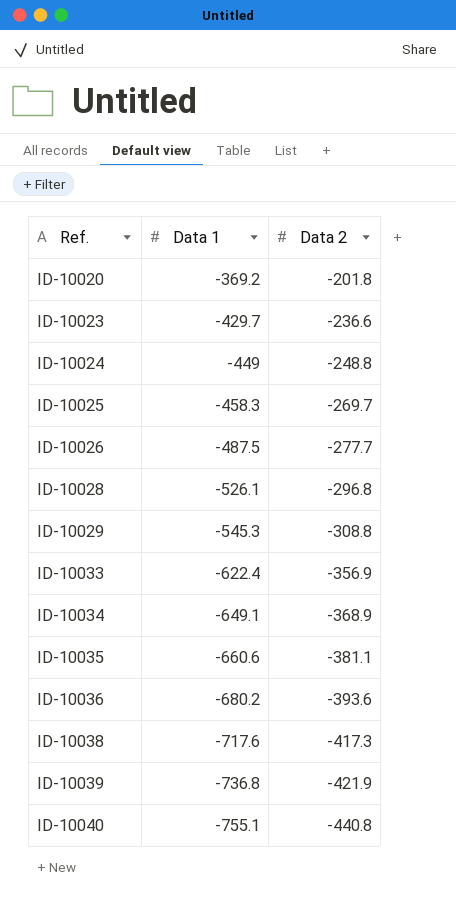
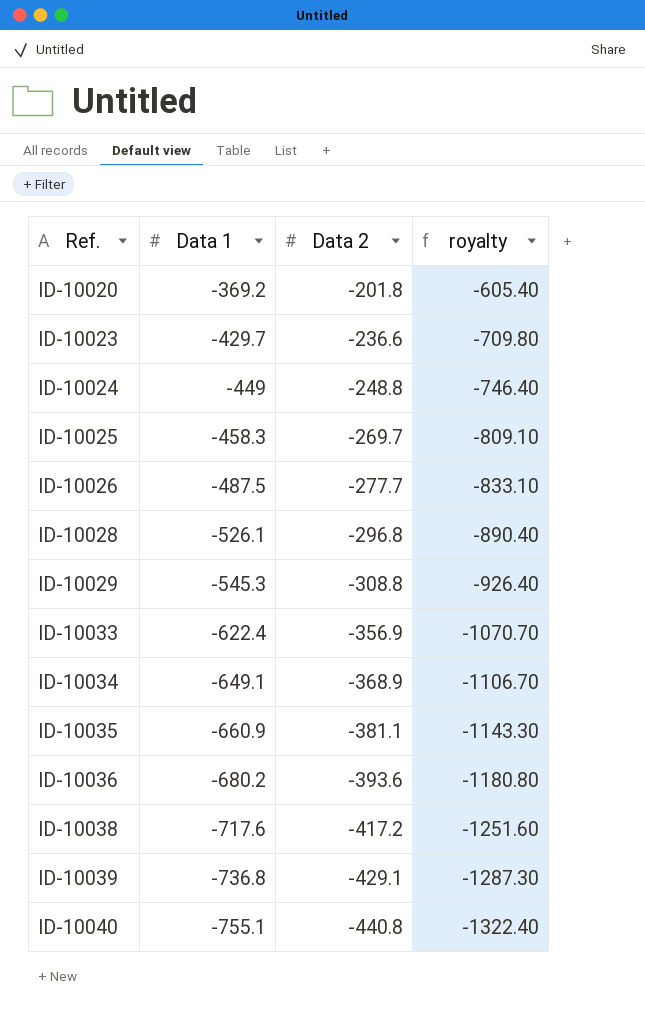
column royalty | formula: none -> [Data 2] * 3
ID-10035 | Data 1: -660.6 -> -660.9
ID-10038 | Data 2: -417.3 -> -417.2
ID-10039 | Data 2: -421.9 -> -429.1

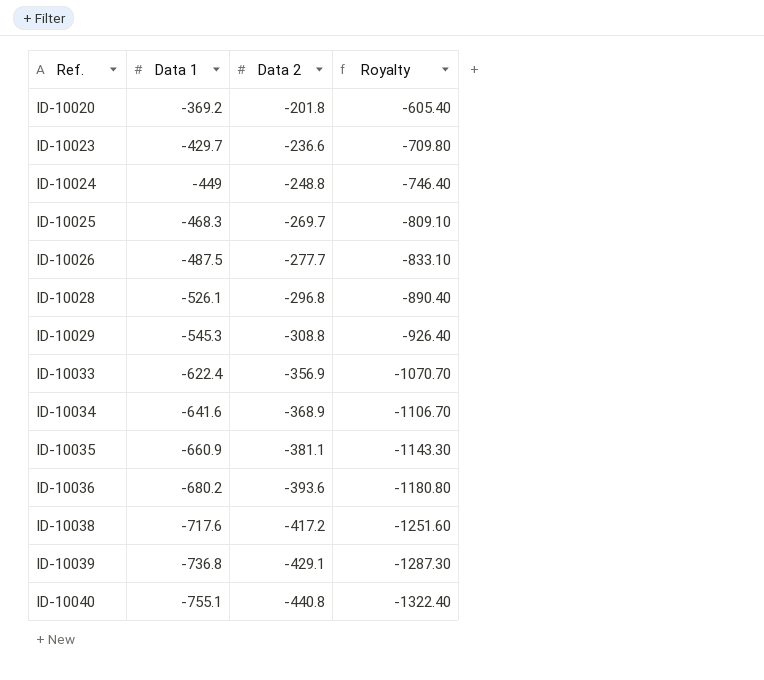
column name: royalty -> Royalty
ID-10025 | Data 1: -458.3 -> -468.3
ID-10034 | Data 1: -649.1 -> -641.6

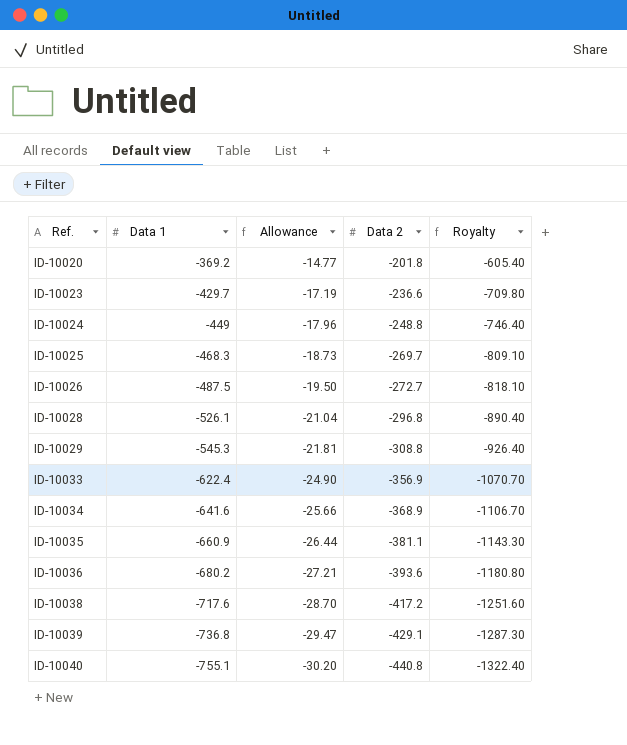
column Allowance | formula: none -> [Data 1] * 0.04
ID-10026 | Data 2: -277.7 -> -272.7
ID-10026 | Royalty: -833.10 -> -818.10

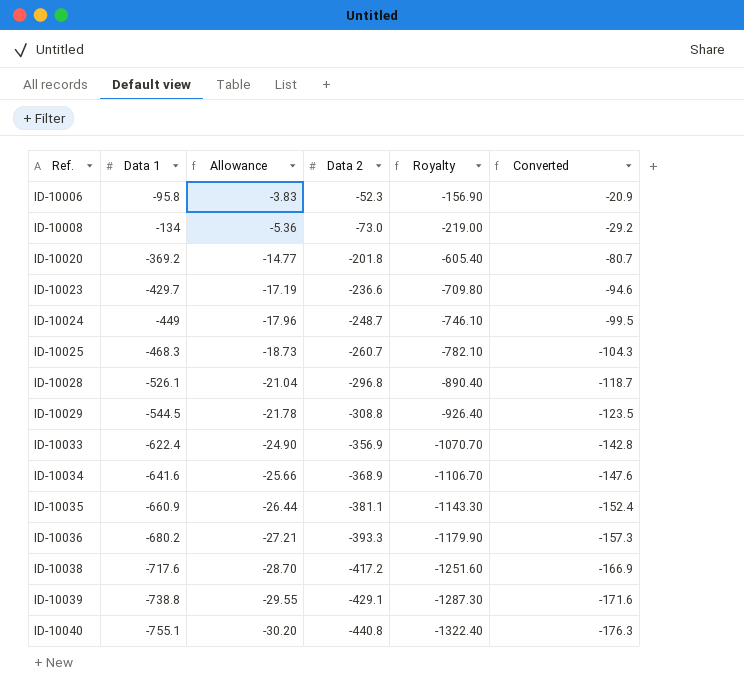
column Converted | formula: none -> [Data 2] * 0.4
row ID-10026: -487.5 | -19.50 | -272.7 | -818.10 -> none
row ID-10006: none -> -95.8 | -3.83 | -52.3 | -156.90 | -20.9
row ID-10008: none -> -134 | -5.36 | -73.0 | -219.00 | -29.2
ID-10024 | Data 2: -248.8 -> -248.7
ID-10024 | Royalty: -746.40 -> -746.10
ID-10025 | Data 2: -269.7 -> -260.7
ID-10025 | Royalty: -809.10 -> -782.10
ID-10029 | Data 1: -545.3 -> -544.5
ID-10029 | Allowance: -21.81 -> -21.78
ID-10036 | Data 2: -393.6 -> -393.3
ID-10036 | Royalty: -1180.80 -> -1179.90
ID-10039 | Data 1: -736.8 -> -738.8
ID-10039 | Allowance: -29.47 -> -29.55

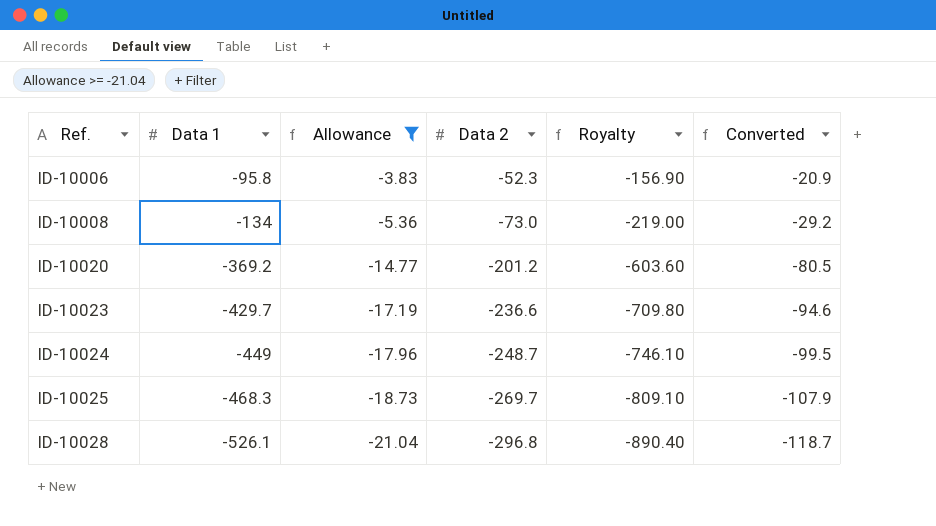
filter: none -> Allowance >= -21.04
ID-10020 | Data 2: -201.8 -> -201.2
ID-10020 | Royalty: -605.40 -> -603.60
ID-10020 | Converted: -80.7 -> -80.5
ID-10025 | Data 2: -260.7 -> -269.7
ID-10025 | Royalty: -782.10 -> -809.10
ID-10025 | Converted: -104.3 -> -107.9

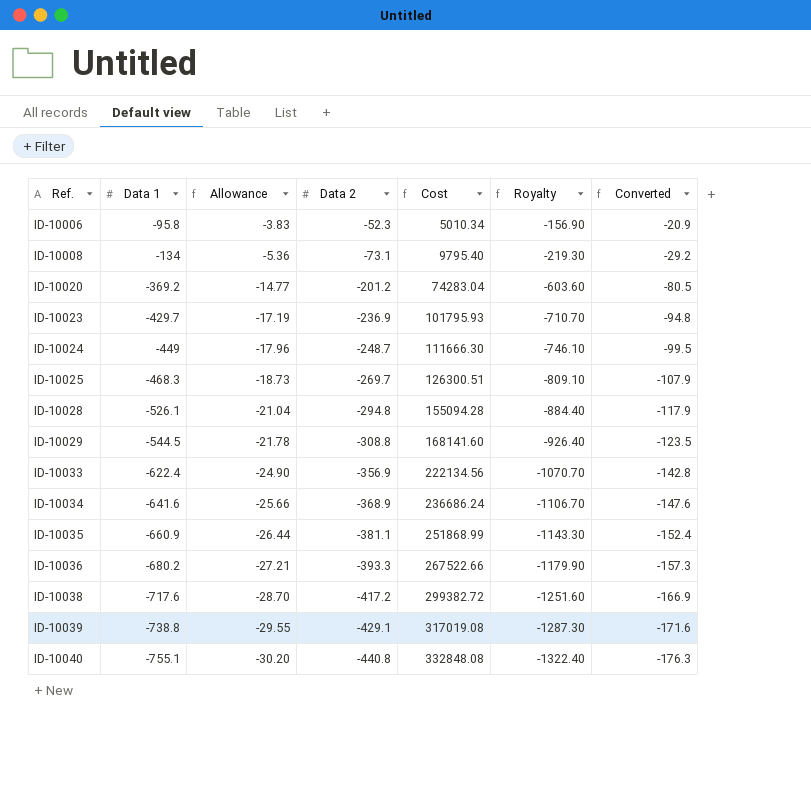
filter: Allowance >= -21.04 -> none
column Cost | formula: none -> [Data 1] * [Data 2]
ID-10008 | Data 2: -73.0 -> -73.1
ID-10008 | Royalty: -219.00 -> -219.30
ID-10023 | Data 2: -236.6 -> -236.9
ID-10023 | Royalty: -709.80 -> -710.70
ID-10023 | Converted: -94.6 -> -94.8
ID-10028 | Data 2: -296.8 -> -294.8
ID-10028 | Royalty: -890.40 -> -884.40
ID-10028 | Converted: -118.7 -> -117.9

